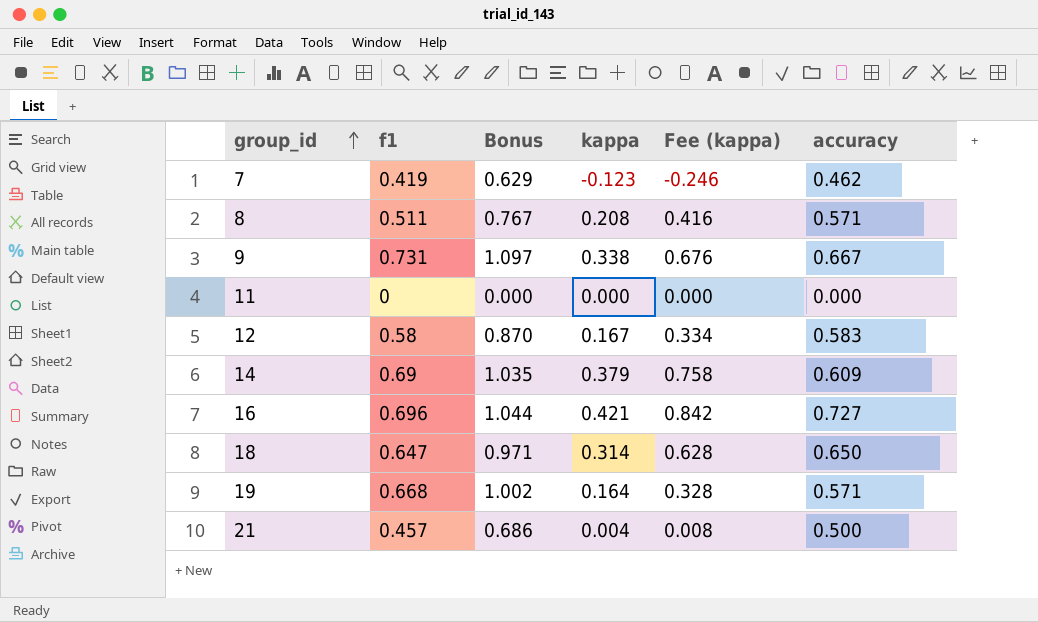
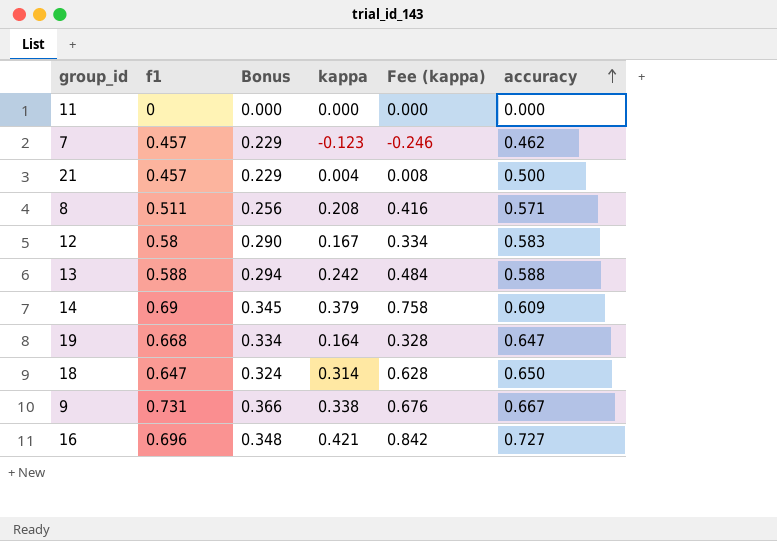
row order: group_id ascending -> accuracy ascending
column Bonus | formula: [f1] * 1.5 -> [f1] * 0.5
7 | f1: 0.419 -> 0.457
row 13: none -> 0.588 | 0.294 | 0.242 | 0.484 | 0.588
19 | accuracy: 0.571 -> 0.647

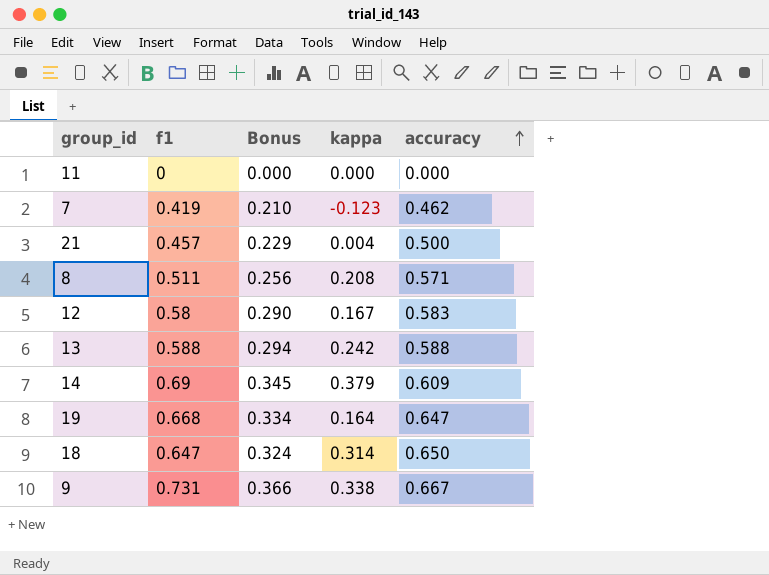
column Fee (kappa) | formula: [kappa] * 2 -> none
row 16: 0.696 | 0.348 | 0.421 | 0.842 | 0.727 -> none
7 | f1: 0.457 -> 0.419
7 | Bonus: 0.229 -> 0.210

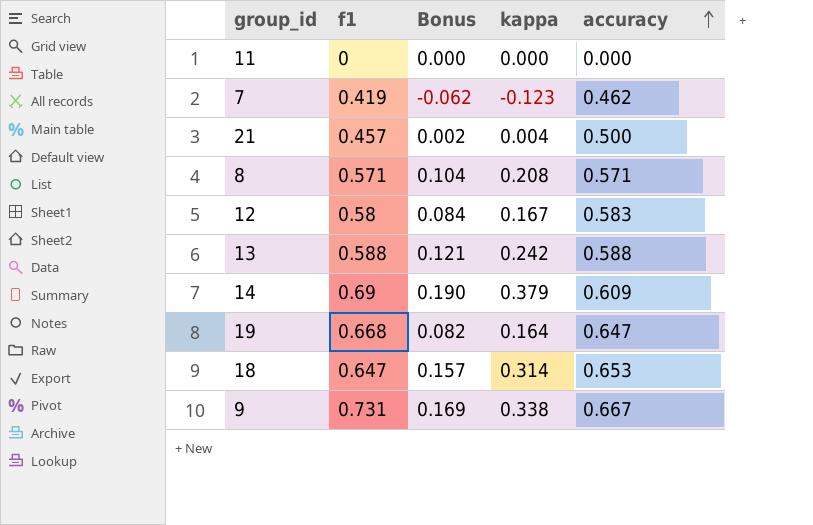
column Bonus | formula: [f1] * 0.5 -> [kappa] * 0.5
8 | f1: 0.511 -> 0.571
18 | accuracy: 0.650 -> 0.653

